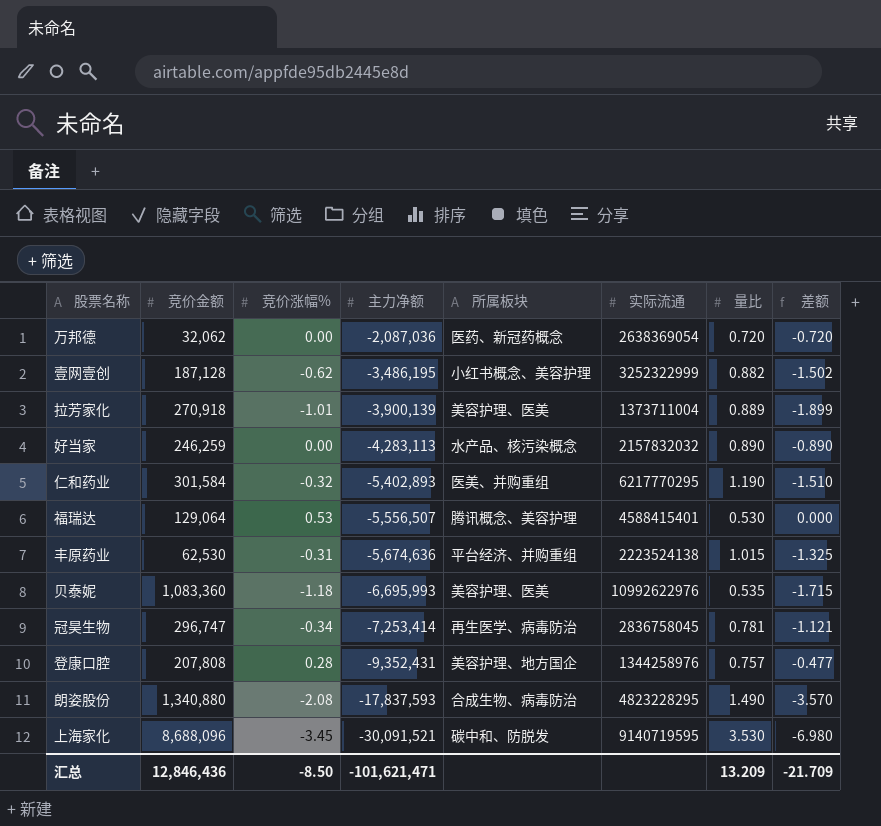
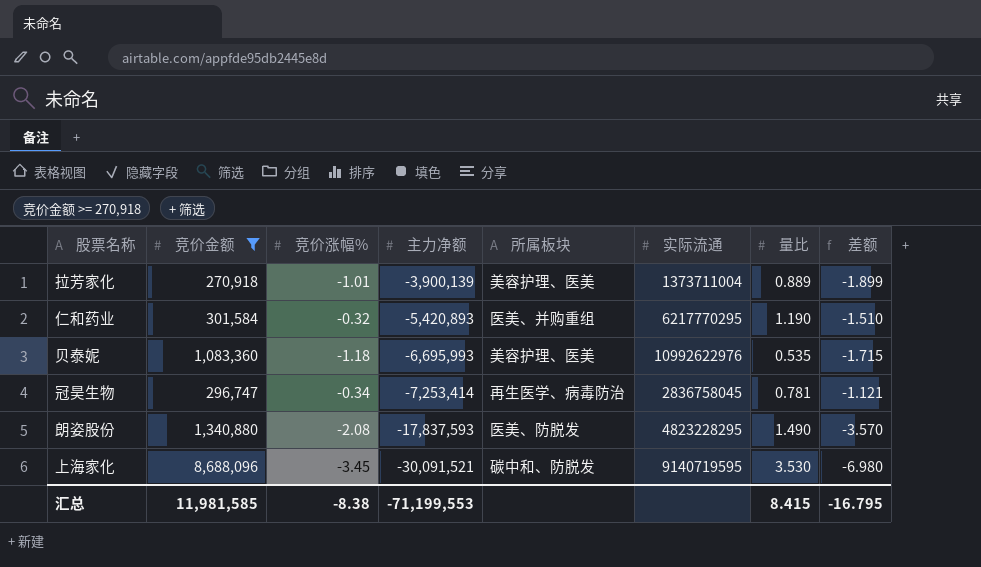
filter: none -> 竞价金额 >= 270,918
仁和药业 | 主力净额: -5,402,893 -> -5,420,893
朗姿股份 | 所属板块: 合成生物、病毒防治 -> 医美、防脱发
汇总 | 竞价金额: 12,846,436 -> 11,981,585
汇总 | 竞价涨幅%: -8.50 -> -8.38
汇总 | 主力净额: -101,621,471 -> -71,199,553
汇总 | 量比: 13.209 -> 8.415
汇总 | 差额: -21.709 -> -16.795

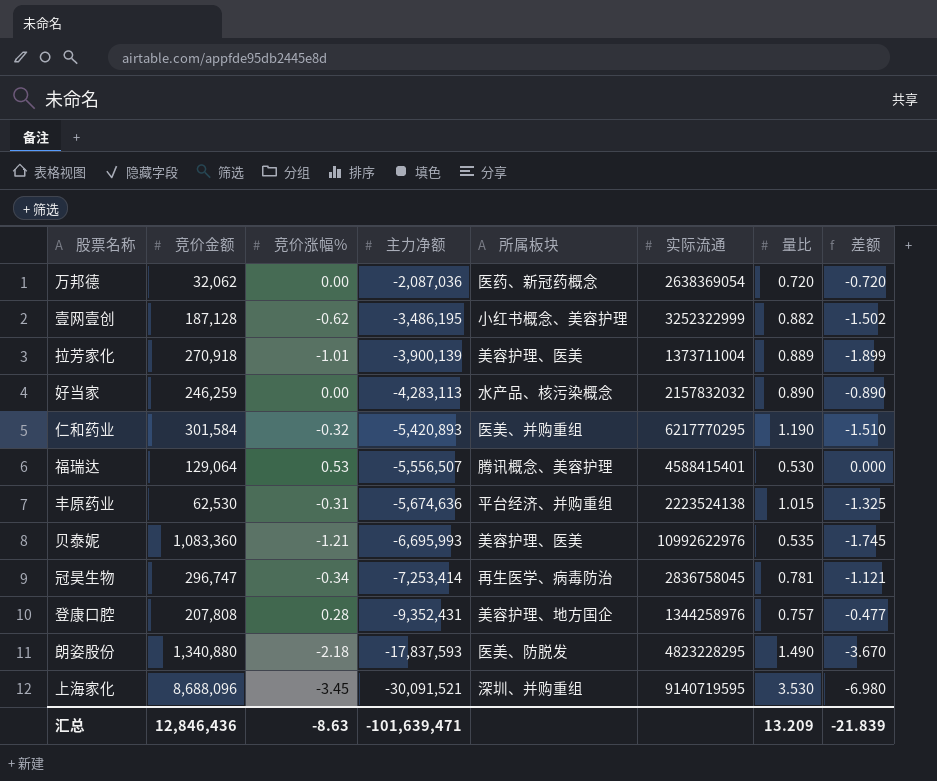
filter: 竞价金额 >= 270,918 -> none
贝泰妮 | 竞价涨幅%: -1.18 -> -1.21
贝泰妮 | 差额: -1.715 -> -1.745
朗姿股份 | 竞价涨幅%: -2.08 -> -2.18
朗姿股份 | 差额: -3.570 -> -3.670
上海家化 | 所属板块: 碳中和、防脱发 -> 深圳、并购重组
汇总 | 竞价金额: 11,981,585 -> 12,846,436
汇总 | 竞价涨幅%: -8.38 -> -8.63
汇总 | 主力净额: -71,199,553 -> -101,639,471
汇总 | 量比: 8.415 -> 13.209
汇总 | 差额: -16.795 -> -21.839

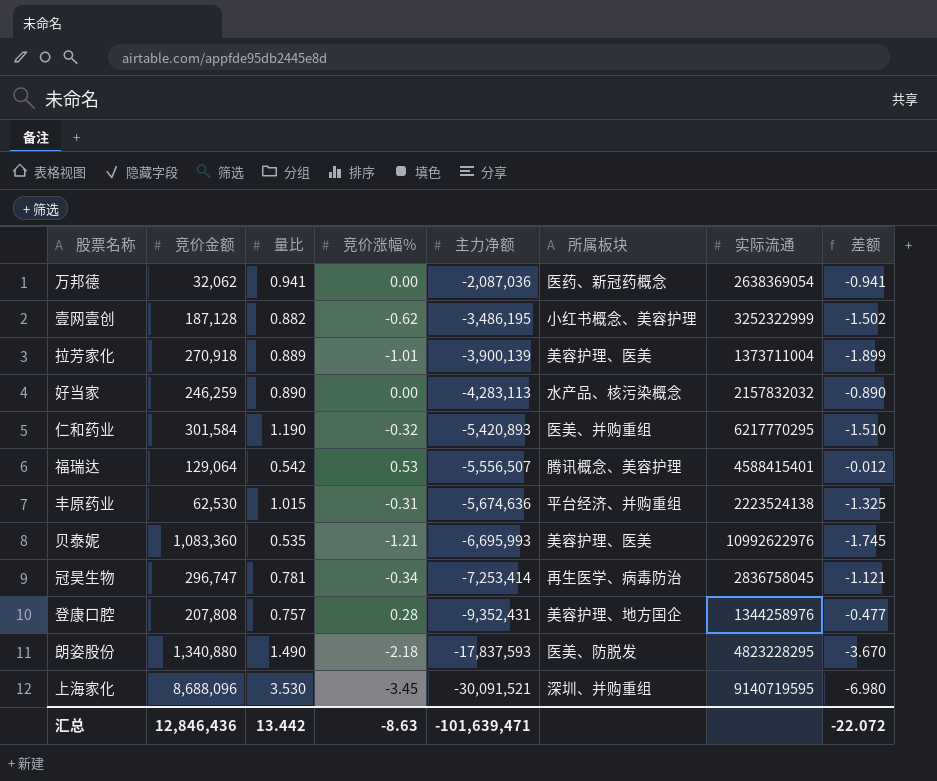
column 量比 | position: 7 -> 3
万邦德 | 量比: 0.720 -> 0.941
万邦德 | 差额: -0.720 -> -0.941
福瑞达 | 量比: 0.530 -> 0.542
福瑞达 | 差额: 0.000 -> -0.012
汇总 | 量比: 13.209 -> 13.442
汇总 | 差额: -21.839 -> -22.072

